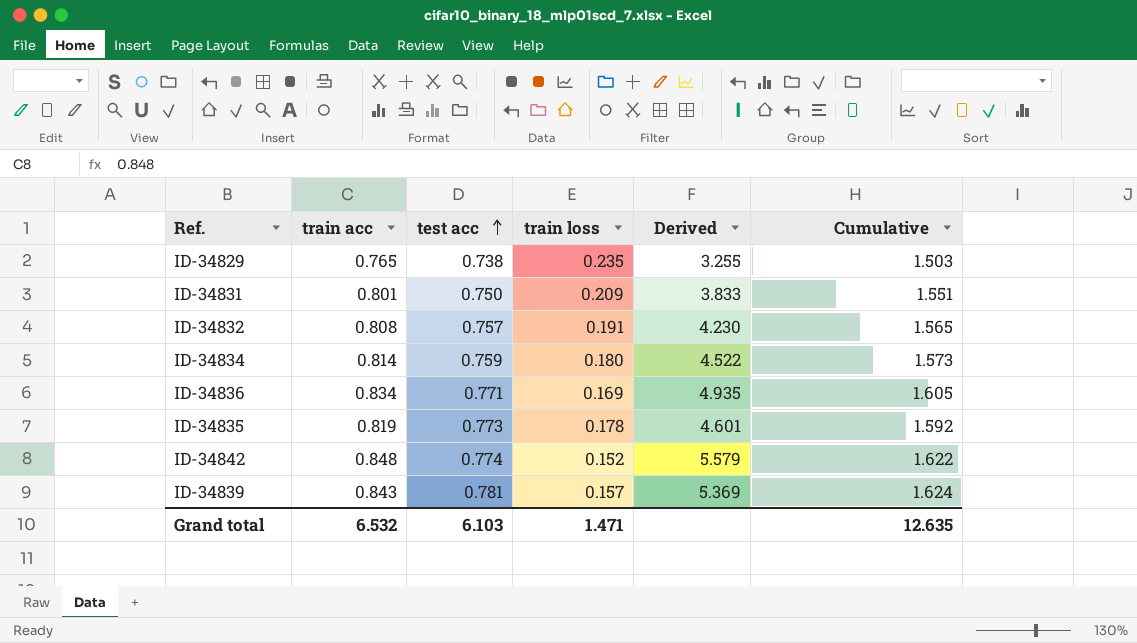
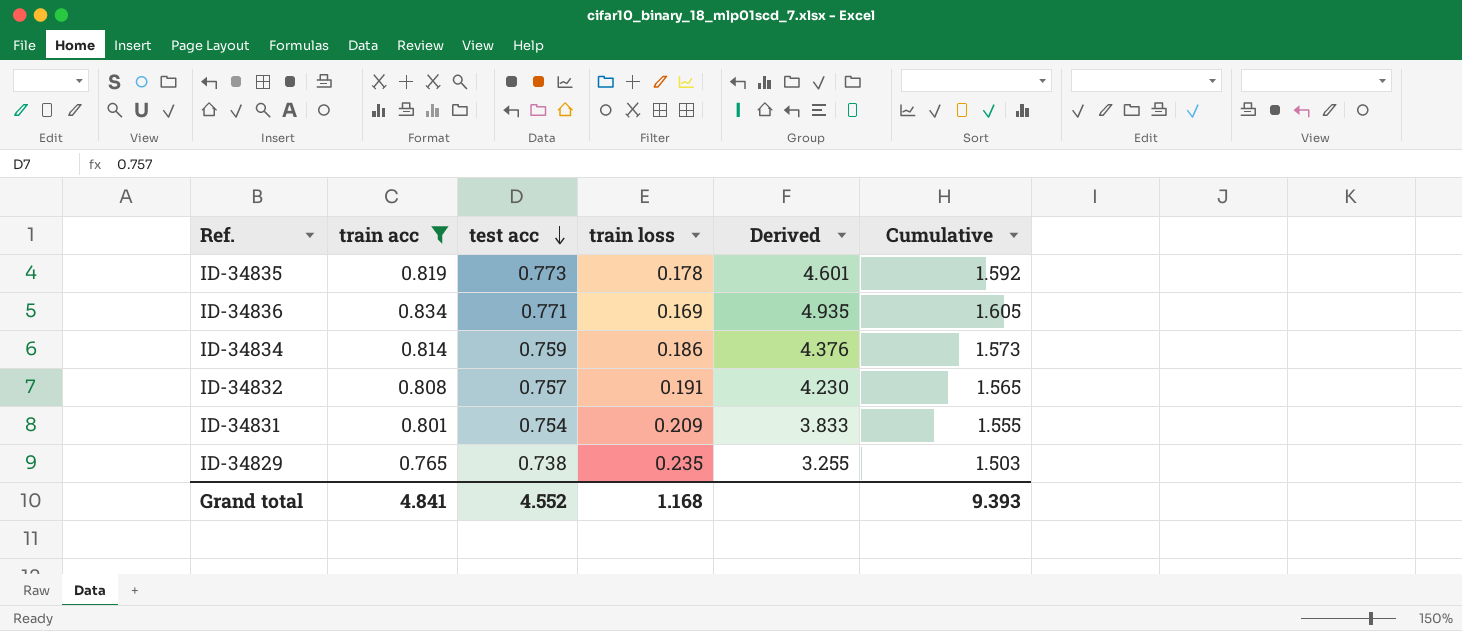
filter: none -> train acc <= 0.834
row order: test acc ascending -> test acc descending
ID-34834 | train loss: 0.180 -> 0.186
ID-34834 | Derived: 4.522 -> 4.376
ID-34831 | test acc: 0.750 -> 0.754
ID-34831 | Cumulative: 1.551 -> 1.555
Grand total | train acc: 6.532 -> 4.841
Grand total | test acc: 6.103 -> 4.552
Grand total | train loss: 1.471 -> 1.168
Grand total | Cumulative: 12.635 -> 9.393

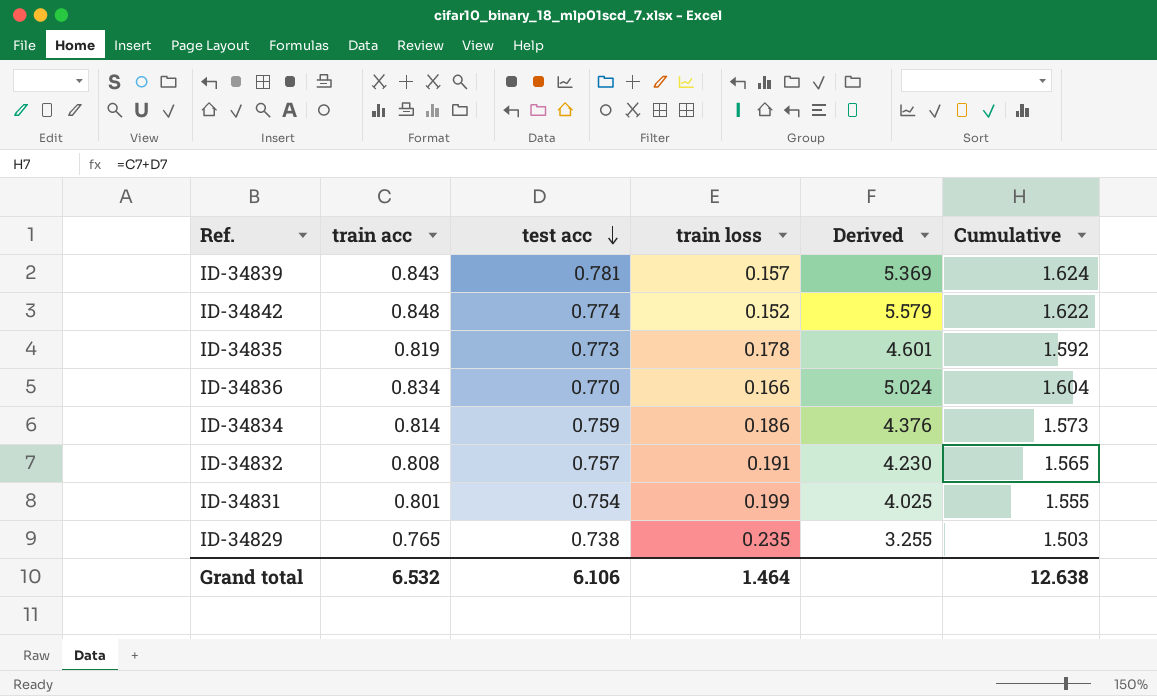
filter: train acc <= 0.834 -> none
ID-34836 | test acc: 0.771 -> 0.770
ID-34836 | train loss: 0.169 -> 0.166
ID-34836 | Derived: 4.935 -> 5.024
ID-34836 | Cumulative: 1.605 -> 1.604
ID-34831 | train loss: 0.209 -> 0.199
ID-34831 | Derived: 3.833 -> 4.025
Grand total | train acc: 4.841 -> 6.532
Grand total | test acc: 4.552 -> 6.106
Grand total | train loss: 1.168 -> 1.464
Grand total | Cumulative: 9.393 -> 12.638

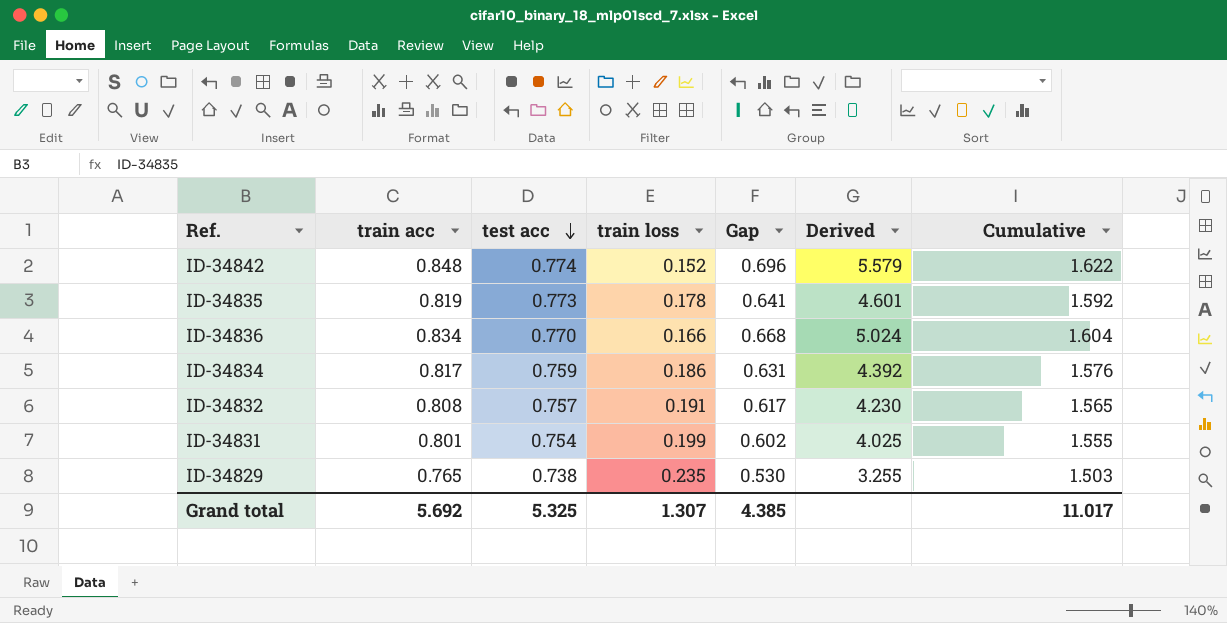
column Gap | formula: none -> [train acc] - [train loss]
row ID-34839: 0.843 | 0.781 | 0.157 | 5.369 | 1.624 -> none
ID-34834 | train acc: 0.814 -> 0.817
ID-34834 | Derived: 4.376 -> 4.392
ID-34834 | Cumulative: 1.573 -> 1.576
Grand total | train acc: 6.532 -> 5.692
Grand total | test acc: 6.106 -> 5.325
Grand total | train loss: 1.464 -> 1.307
Grand total | Cumulative: 12.638 -> 11.017

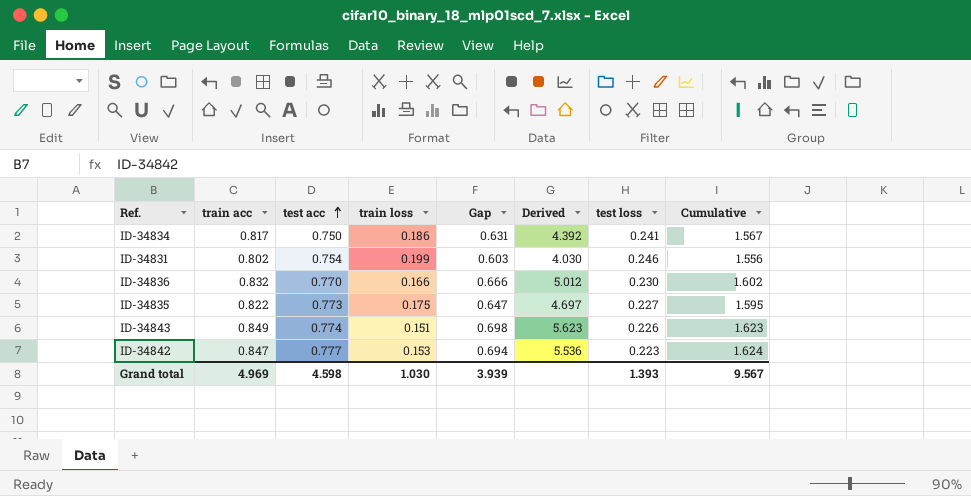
row order: test acc descending -> test acc ascending
column test loss | position: none -> 7
row ID-34832: 0.808 | 0.757 | 0.191 | 0.617 | 4.230 | 1.565 -> none
row ID-34829: 0.765 | 0.738 | 0.235 | 0.530 | 3.255 | 1.503 -> none
ID-34834 | test acc: 0.759 -> 0.750
ID-34834 | Cumulative: 1.576 -> 1.567
ID-34831 | train acc: 0.801 -> 0.802
ID-34831 | Gap: 0.602 -> 0.603
ID-34831 | Derived: 4.025 -> 4.030
ID-34831 | Cumulative: 1.555 -> 1.556
ID-34836 | train acc: 0.834 -> 0.832
ID-34836 | Gap: 0.668 -> 0.666
ID-34836 | Derived: 5.024 -> 5.012
ID-34836 | Cumulative: 1.604 -> 1.602
ID-34835 | train acc: 0.819 -> 0.822
ID-34835 | train loss: 0.178 -> 0.175
ID-34835 | Gap: 0.641 -> 0.647
ID-34835 | Derived: 4.601 -> 4.697
ID-34835 | Cumulative: 1.592 -> 1.595
row ID-34843: none -> 0.849 | 0.774 | 0.151 | 0.698 | 5.623 | 0.226 | 1.623
ID-34842 | train acc: 0.848 -> 0.847
ID-34842 | test acc: 0.774 -> 0.777
ID-34842 | train loss: 0.152 -> 0.153
ID-34842 | Gap: 0.696 -> 0.694
ID-34842 | Derived: 5.579 -> 5.536
ID-34842 | Cumulative: 1.622 -> 1.624
Grand total | train acc: 5.692 -> 4.969
Grand total | test acc: 5.325 -> 4.598
Grand total | train loss: 1.307 -> 1.030
Grand total | Gap: 4.385 -> 3.939
Grand total | Cumulative: 11.017 -> 9.567

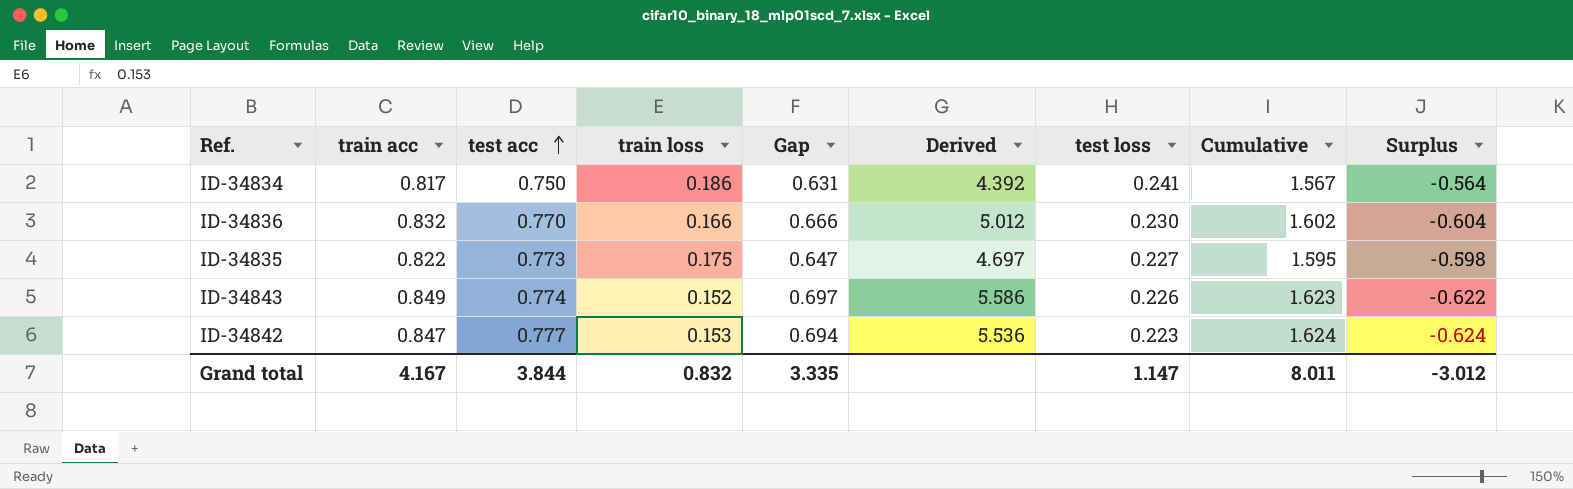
column Surplus | formula: none -> [train loss] - [test acc]
row ID-34831: 0.802 | 0.754 | 0.199 | 0.603 | 4.030 | 0.246 | 1.556 -> none
ID-34843 | train loss: 0.151 -> 0.152
ID-34843 | Gap: 0.698 -> 0.697
ID-34843 | Derived: 5.623 -> 5.586
Grand total | train acc: 4.969 -> 4.167
Grand total | test acc: 4.598 -> 3.844
Grand total | train loss: 1.030 -> 0.832
Grand total | Gap: 3.939 -> 3.335
Grand total | test loss: 1.393 -> 1.147
Grand total | Cumulative: 9.567 -> 8.011

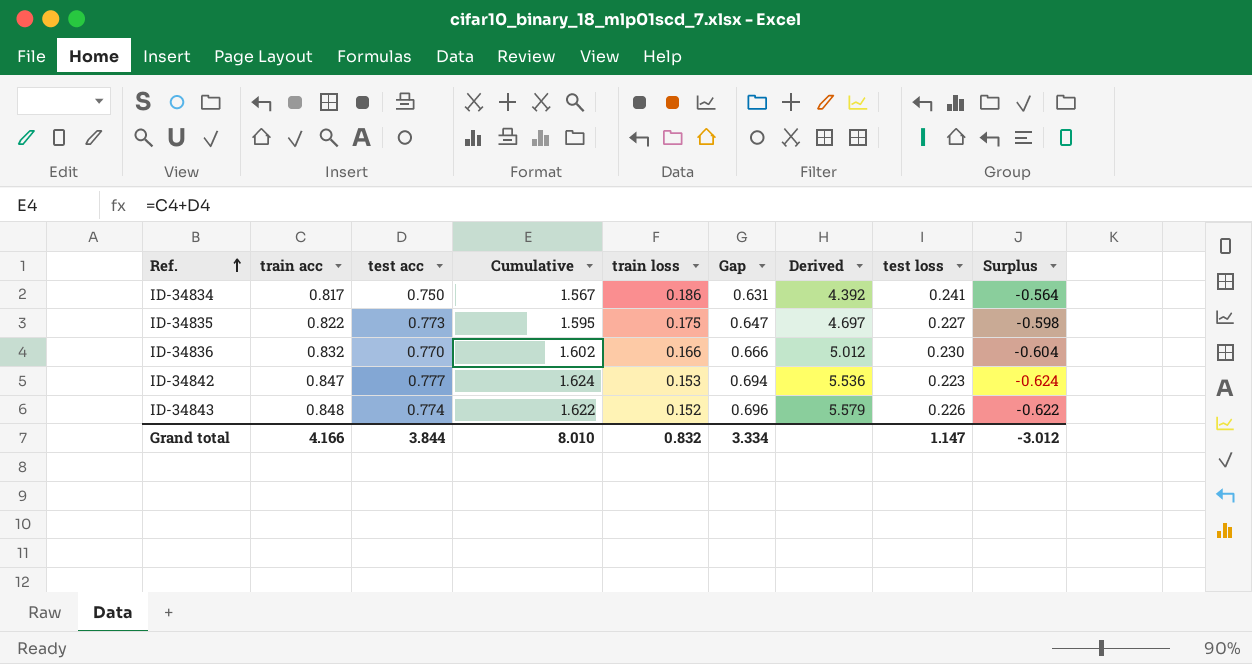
row order: test acc ascending -> Ref. ascending
column Cumulative | position: 8 -> 4
ID-34843 | train acc: 0.849 -> 0.848
ID-34843 | Cumulative: 1.623 -> 1.622
ID-34843 | Gap: 0.697 -> 0.696
ID-34843 | Derived: 5.586 -> 5.579
Grand total | train acc: 4.167 -> 4.166
Grand total | Cumulative: 8.011 -> 8.010
Grand total | Gap: 3.335 -> 3.334

